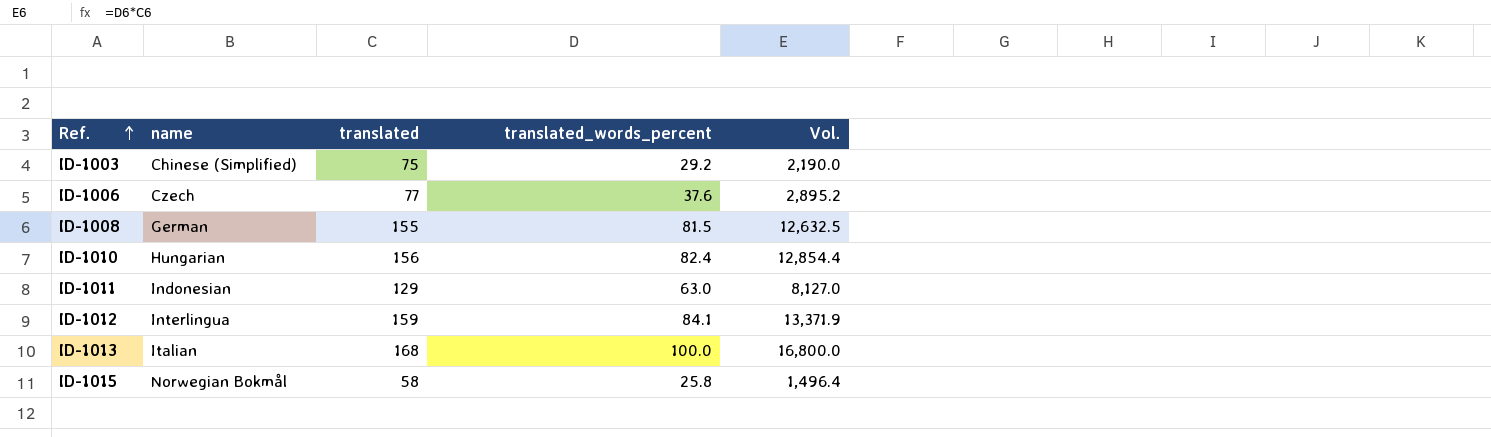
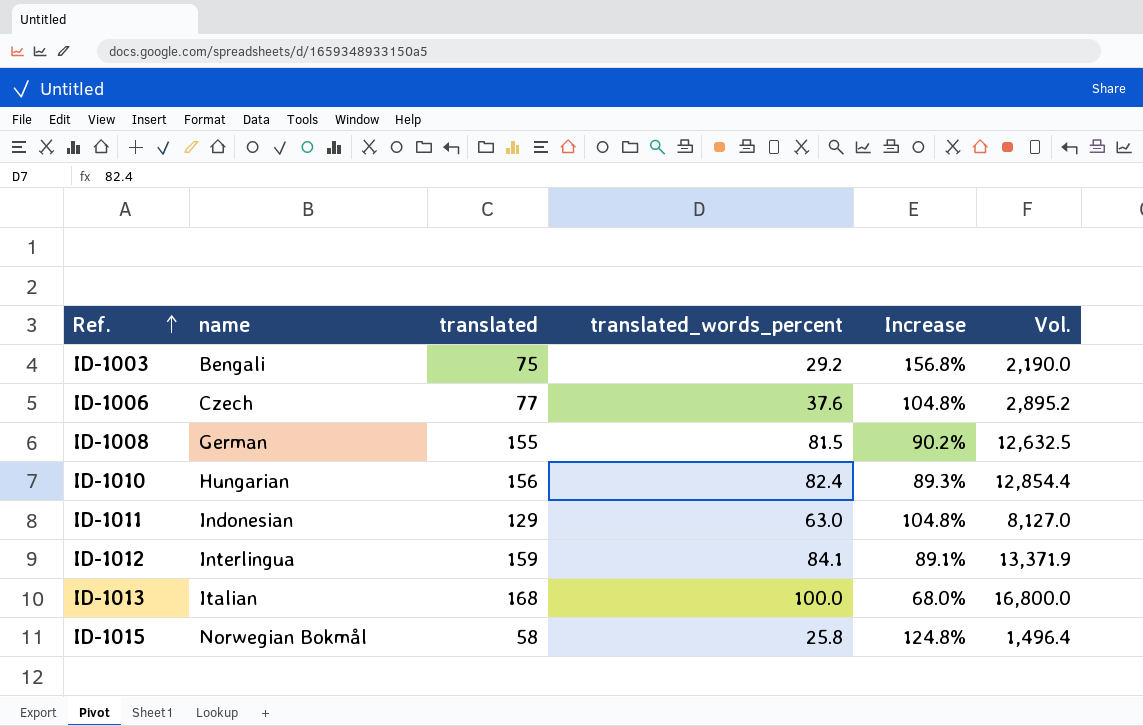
column Increase | formula: none -> ([translated] - [translated_words_percent]) / [translated_words_percent]
ID-1003 | name: Chinese (Simplified) -> Bengali

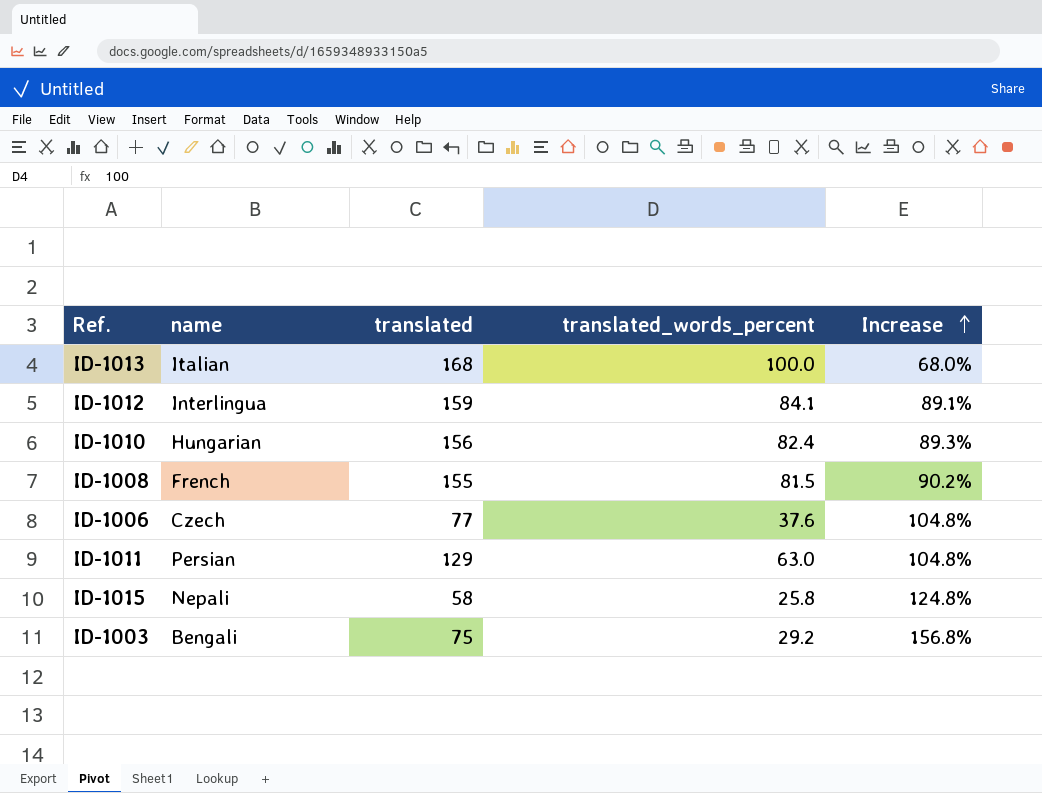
row order: Ref. ascending -> Increase ascending
column Vol. | formula: [translated] * [translated_words_percent] -> none
ID-1008 | name: German -> French
ID-1011 | name: Indonesian -> Persian
ID-1015 | name: Norwegian Bokmål -> Nepali

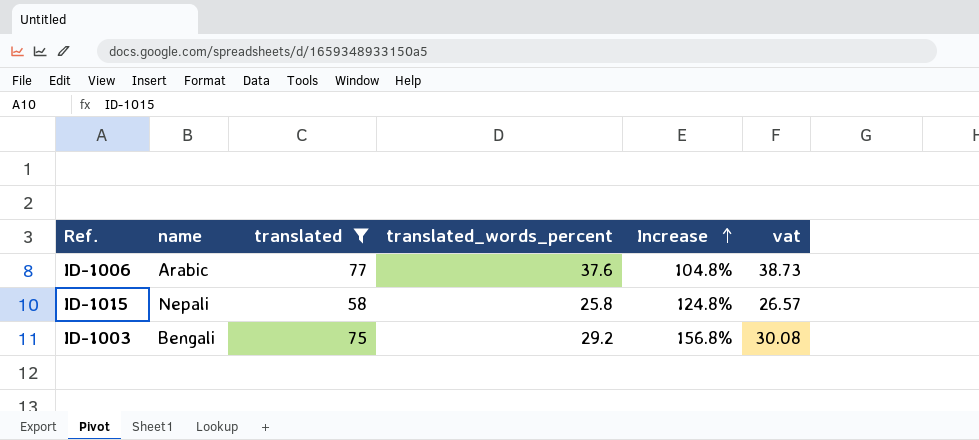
filter: none -> translated <= 77
column vat | formula: none -> [translated_words_percent] * 1.03
ID-1006 | name: Czech -> Arabic

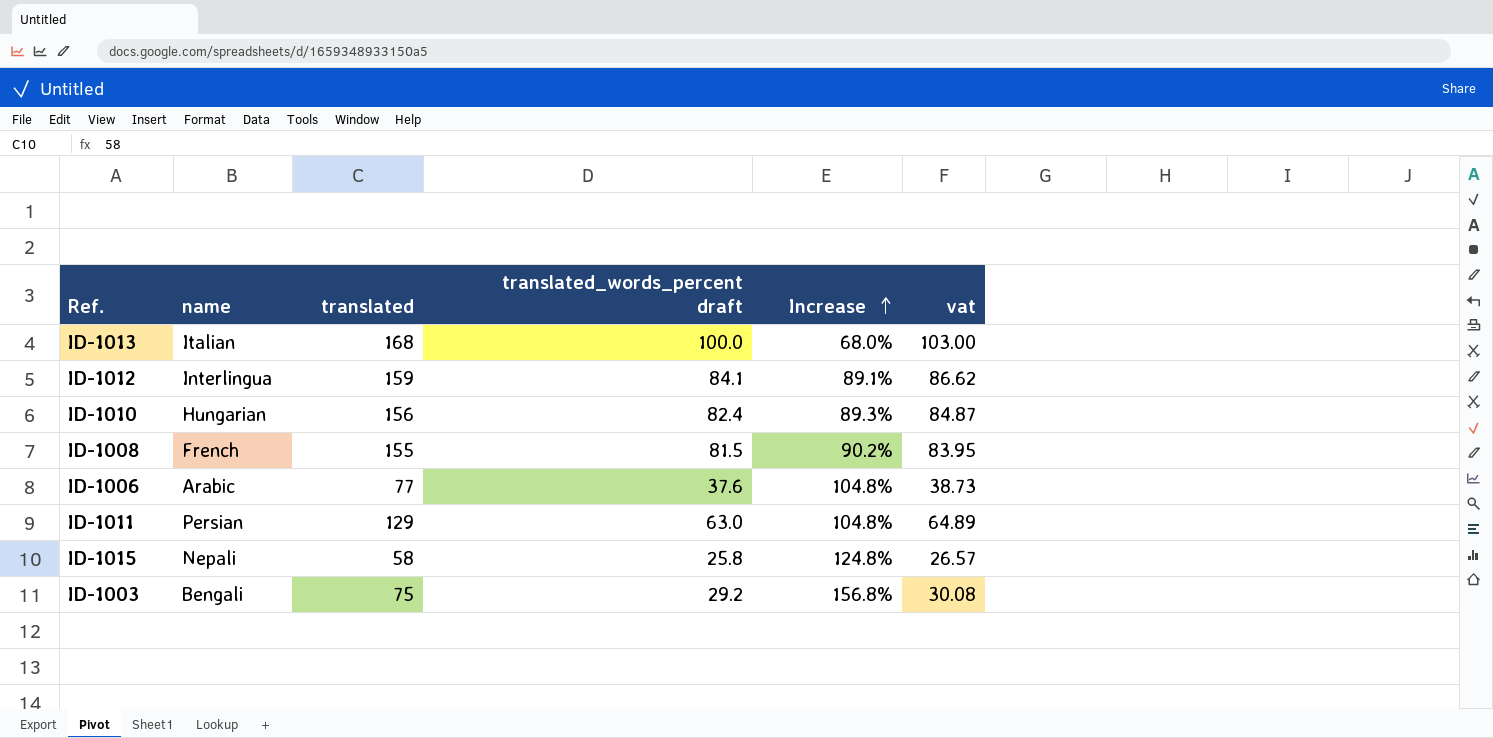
filter: translated <= 77 -> none
column name: translated_words_percent -> translated_words_percent draft

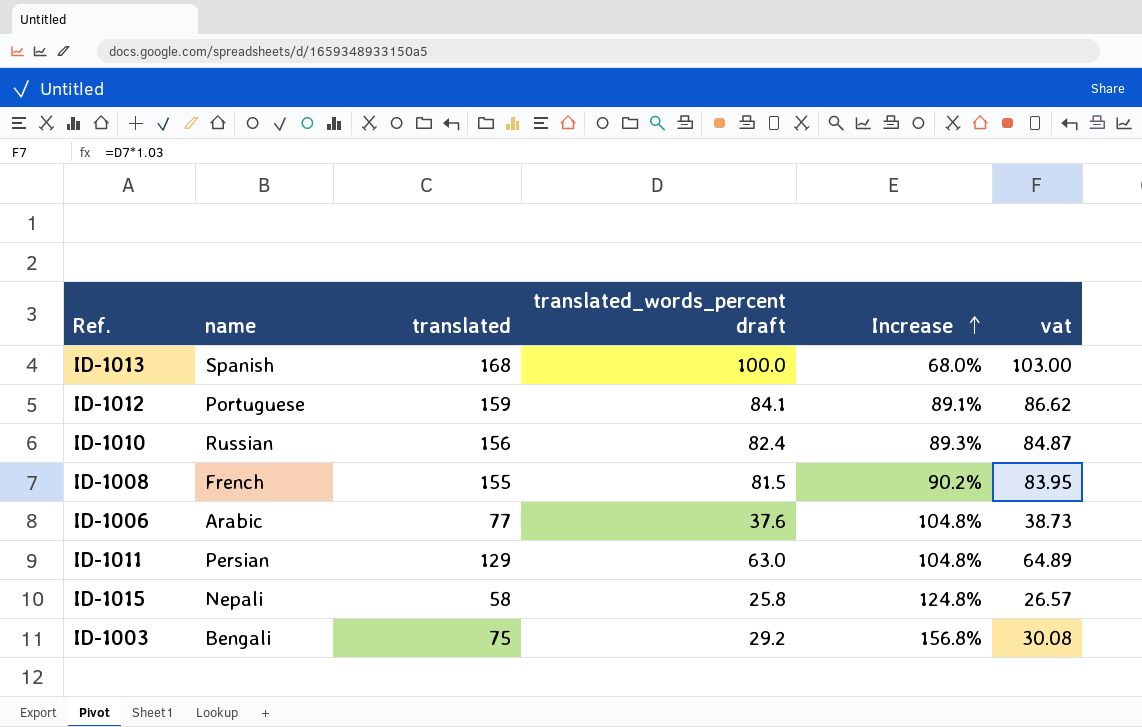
ID-1013 | name: Italian -> Spanish
ID-1012 | name: Interlingua -> Portuguese
ID-1010 | name: Hungarian -> Russian

